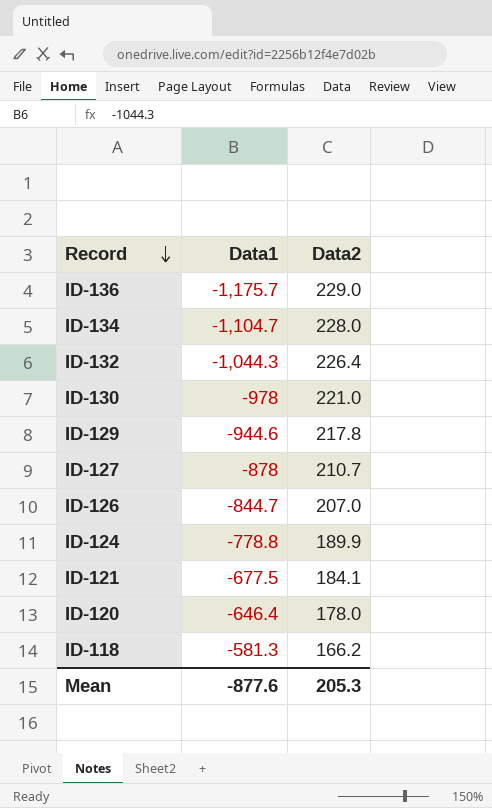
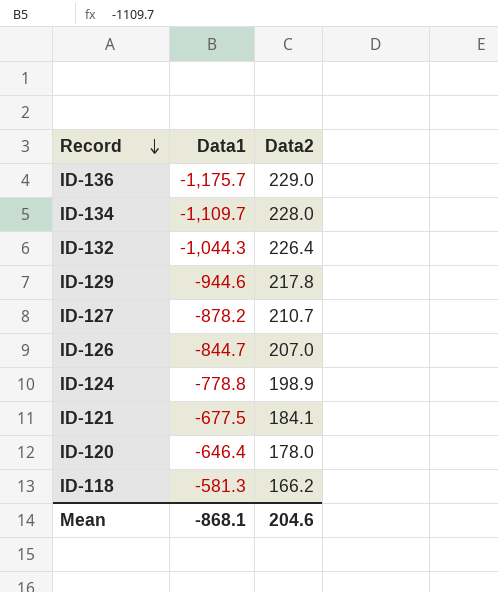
row ID-130: -978 | 221.0 -> none
ID-134 | Data1: -1,104.7 -> -1,109.7
ID-127 | Data1: -878 -> -878.2
ID-124 | Data2: 189.9 -> 198.9
Mean | Data1: -877.6 -> -868.1
Mean | Data2: 205.3 -> 204.6

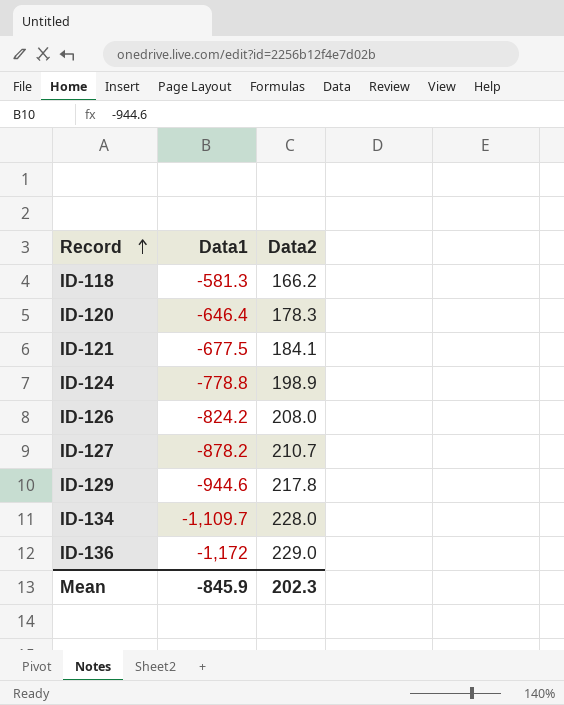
row order: Record descending -> Record ascending
row ID-132: -1,044.3 | 226.4 -> none
ID-120 | Data2: 178.0 -> 178.3
ID-126 | Data1: -844.7 -> -824.2
ID-126 | Data2: 207.0 -> 208.0
ID-136 | Data1: -1,175.7 -> -1,172
Mean | Data1: -868.1 -> -845.9
Mean | Data2: 204.6 -> 202.3

